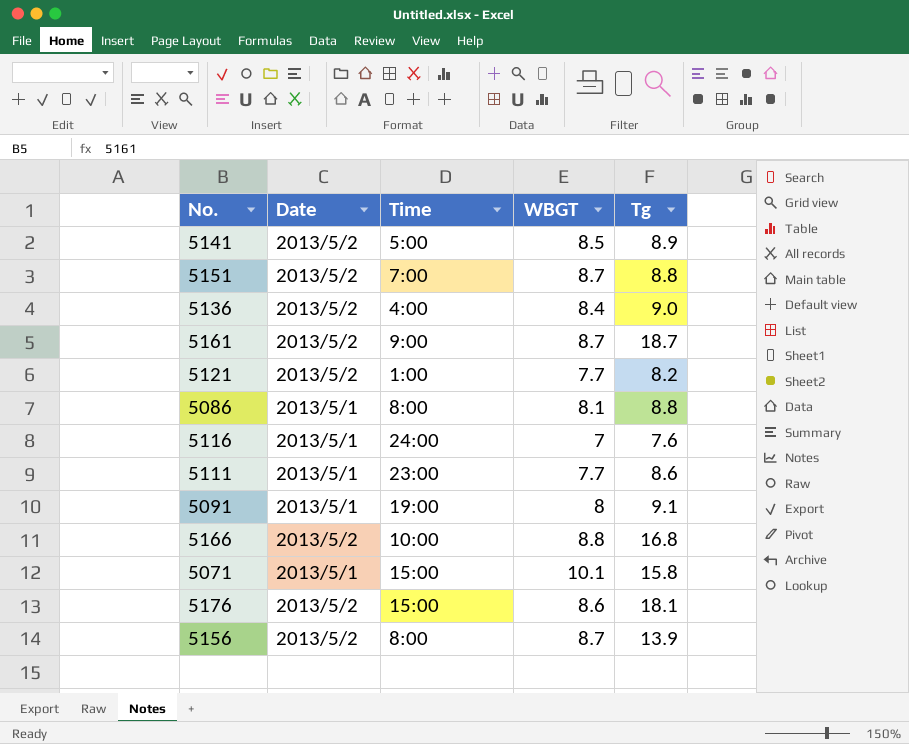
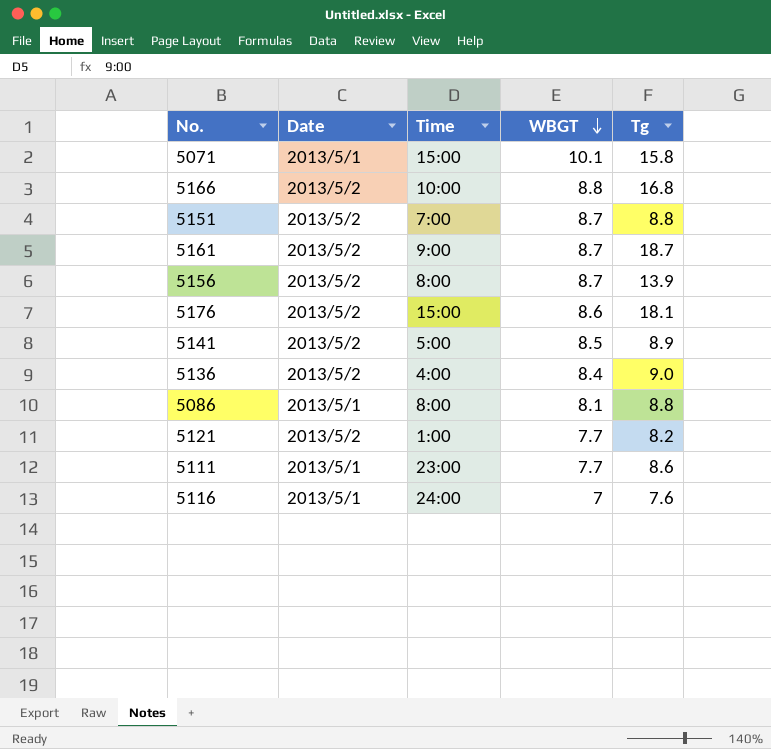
row order: none -> WBGT descending
row 5091: 2013/5/1 | 19:00 | 8 | 9.1 -> none

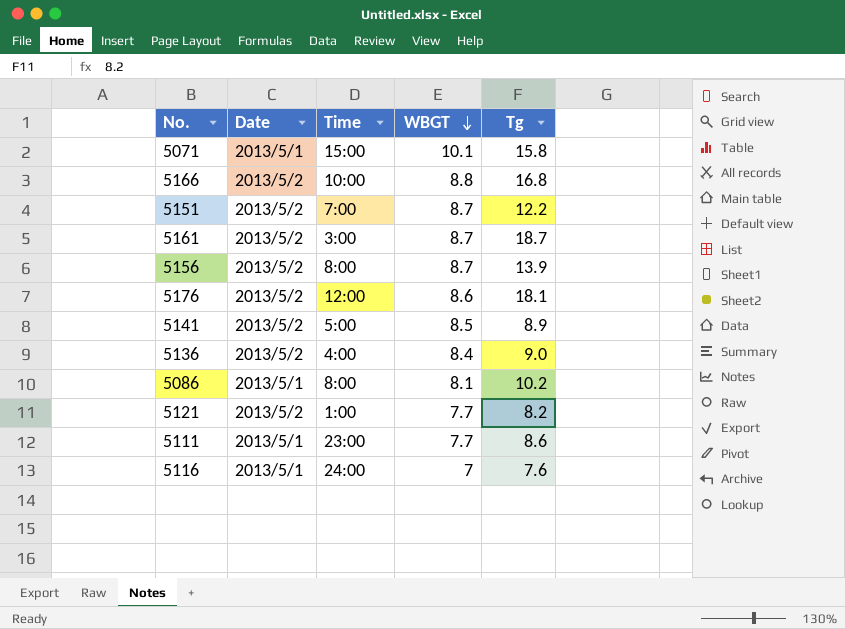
5151 | Tg: 8.8 -> 12.2
5161 | Time: 9:00 -> 3:00
5176 | Time: 15:00 -> 12:00
5086 | Tg: 8.8 -> 10.2

